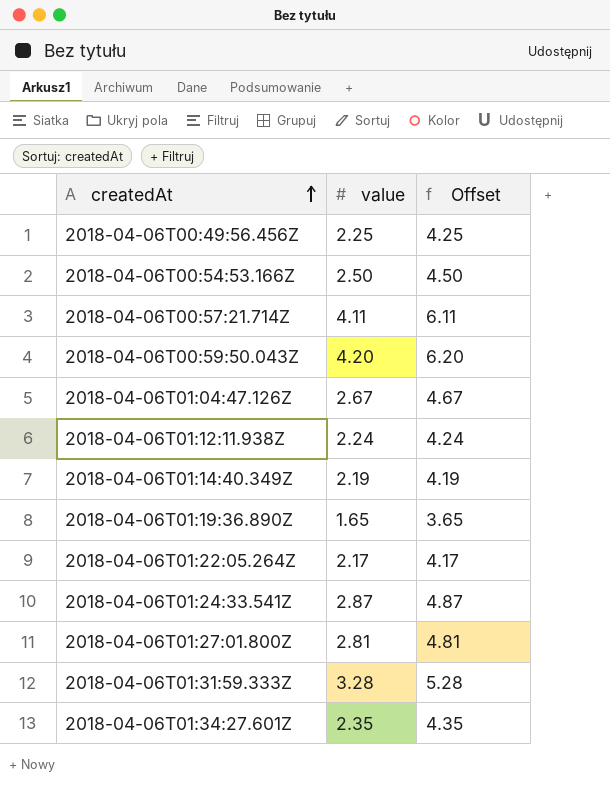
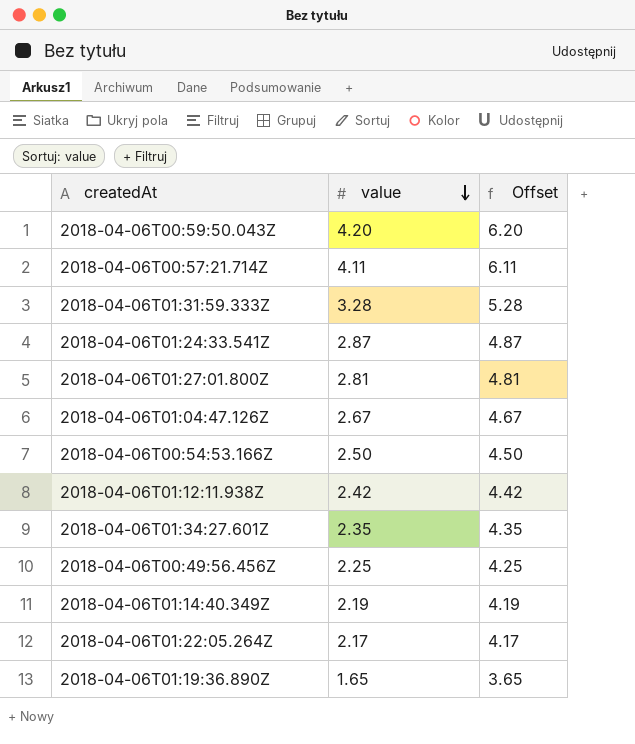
row order: createdAt ascending -> value descending
2018-04-06T01:12:11.938Z | value: 2.24 -> 2.42
2018-04-06T01:12:11.938Z | Offset: 4.24 -> 4.42

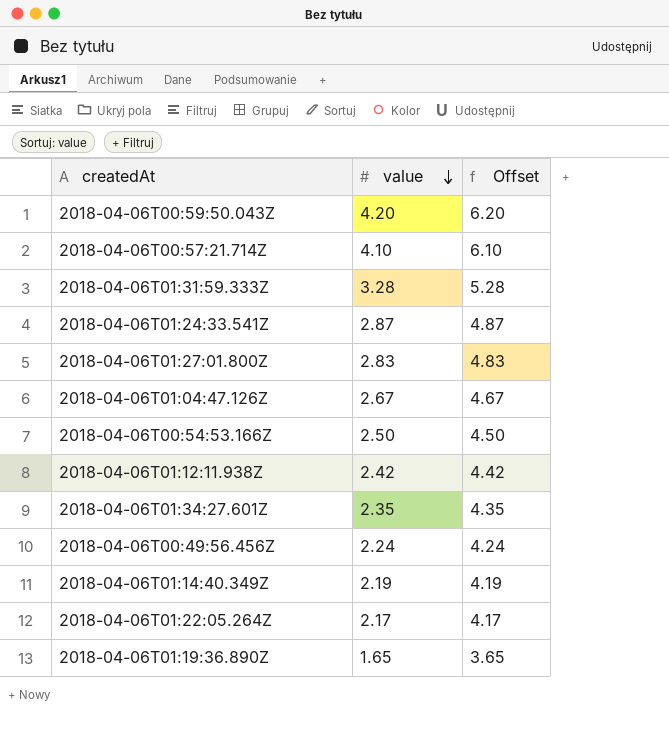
2018-04-06T00:57:21.714Z | value: 4.11 -> 4.10
2018-04-06T00:57:21.714Z | Offset: 6.11 -> 6.10
2018-04-06T01:27:01.800Z | value: 2.81 -> 2.83
2018-04-06T01:27:01.800Z | Offset: 4.81 -> 4.83
2018-04-06T00:49:56.456Z | value: 2.25 -> 2.24
2018-04-06T00:49:56.456Z | Offset: 4.25 -> 4.24

